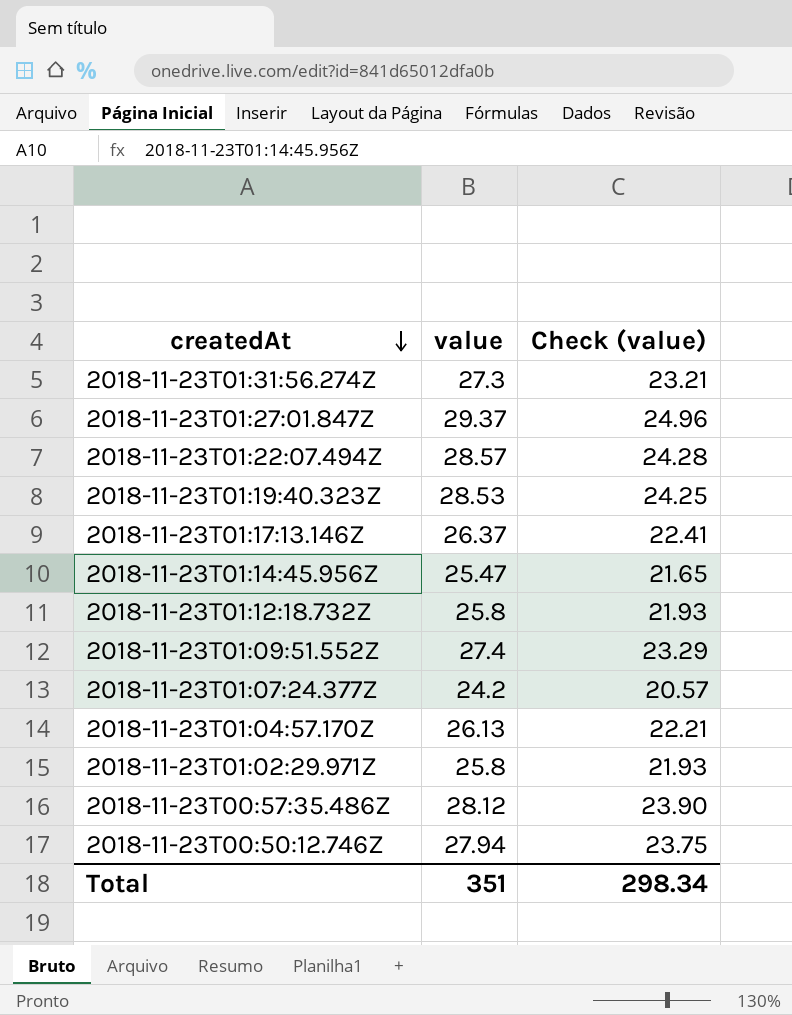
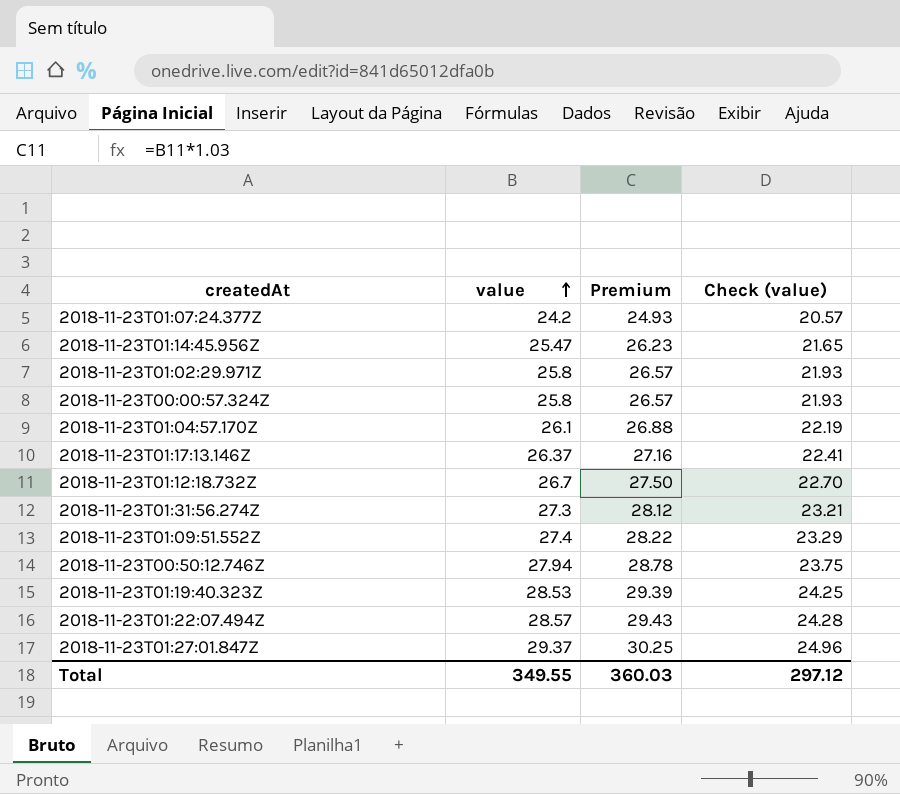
row order: createdAt descending -> value ascending
column Premium | formula: none -> [value] * 1.03
row 2018-11-23T00:57:35.486Z: 28.12 | 23.90 -> none
row 2018-11-23T00:00:57.324Z: none -> 25.8 | 26.57 | 21.93
2018-11-23T01:04:57.170Z | value: 26.13 -> 26.1
2018-11-23T01:04:57.170Z | Check (value): 22.21 -> 22.19
2018-11-23T01:12:18.732Z | value: 25.8 -> 26.7
2018-11-23T01:12:18.732Z | Check (value): 21.93 -> 22.70
Total | value: 351 -> 349.55
Total | Check (value): 298.34 -> 297.12

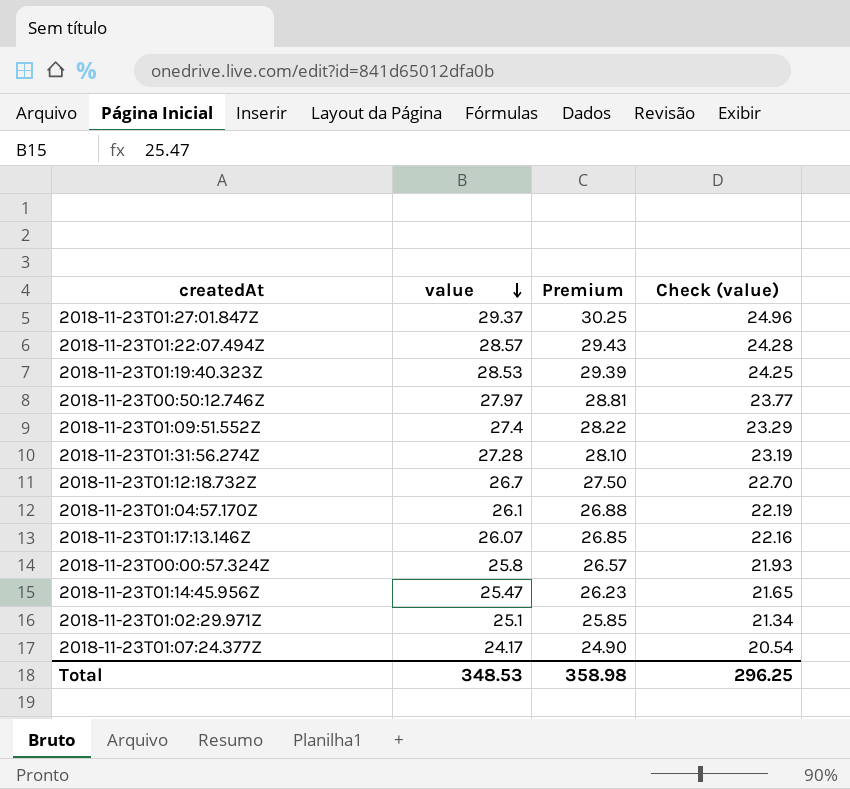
row order: value ascending -> value descending
2018-11-23T00:50:12.746Z | value: 27.94 -> 27.97
2018-11-23T00:50:12.746Z | Premium: 28.78 -> 28.81
2018-11-23T00:50:12.746Z | Check (value): 23.75 -> 23.77
2018-11-23T01:31:56.274Z | value: 27.3 -> 27.28
2018-11-23T01:31:56.274Z | Premium: 28.12 -> 28.10
2018-11-23T01:31:56.274Z | Check (value): 23.21 -> 23.19
2018-11-23T01:17:13.146Z | value: 26.37 -> 26.07
2018-11-23T01:17:13.146Z | Premium: 27.16 -> 26.85
2018-11-23T01:17:13.146Z | Check (value): 22.41 -> 22.16
2018-11-23T01:02:29.971Z | value: 25.8 -> 25.1
2018-11-23T01:02:29.971Z | Premium: 26.57 -> 25.85
2018-11-23T01:02:29.971Z | Check (value): 21.93 -> 21.34
2018-11-23T01:07:24.377Z | value: 24.2 -> 24.17
2018-11-23T01:07:24.377Z | Premium: 24.93 -> 24.90
2018-11-23T01:07:24.377Z | Check (value): 20.57 -> 20.54
Total | value: 349.55 -> 348.53
Total | Premium: 360.03 -> 358.98
Total | Check (value): 297.12 -> 296.25

